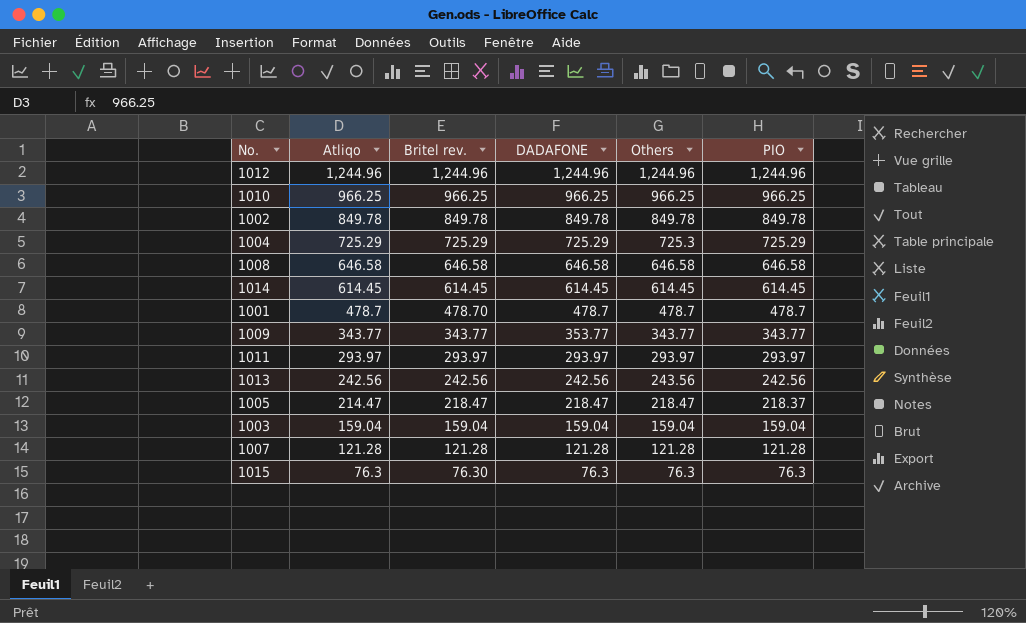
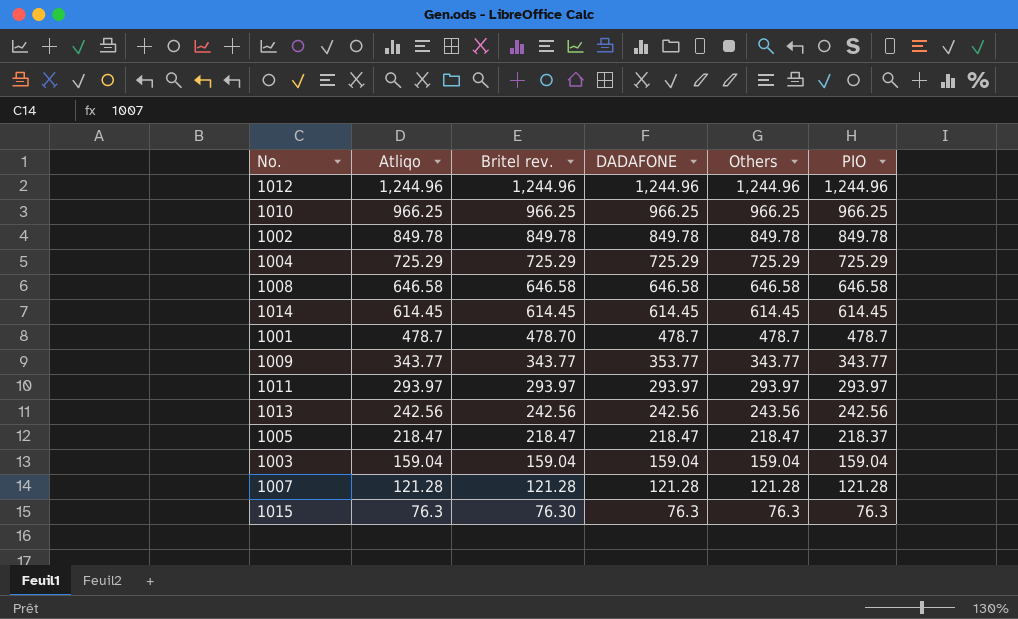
1004 | Others: 725.3 -> 725.29
1005 | Atliqo: 214.47 -> 218.47

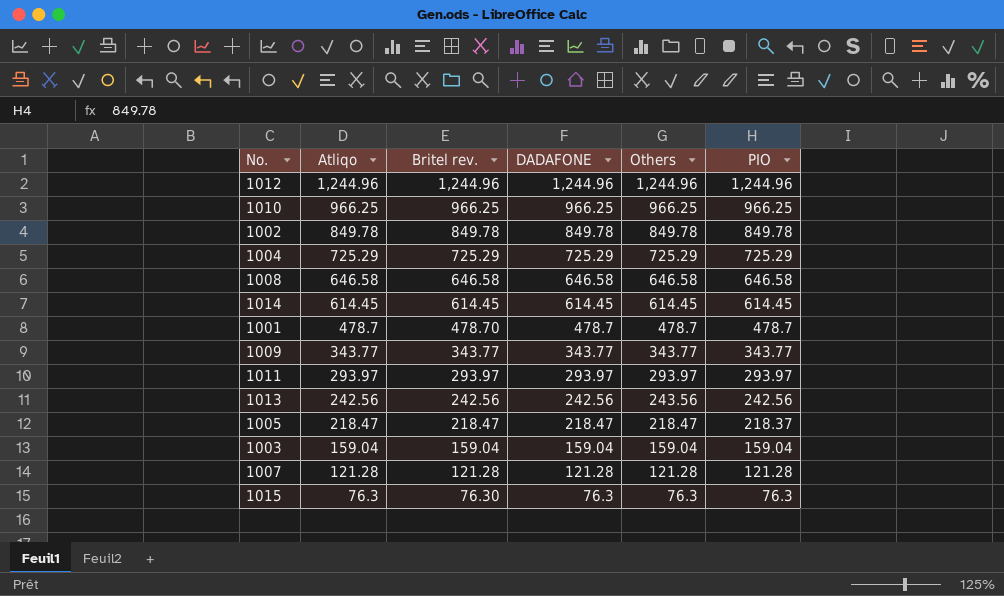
1009 | DADAFONE: 353.77 -> 343.77

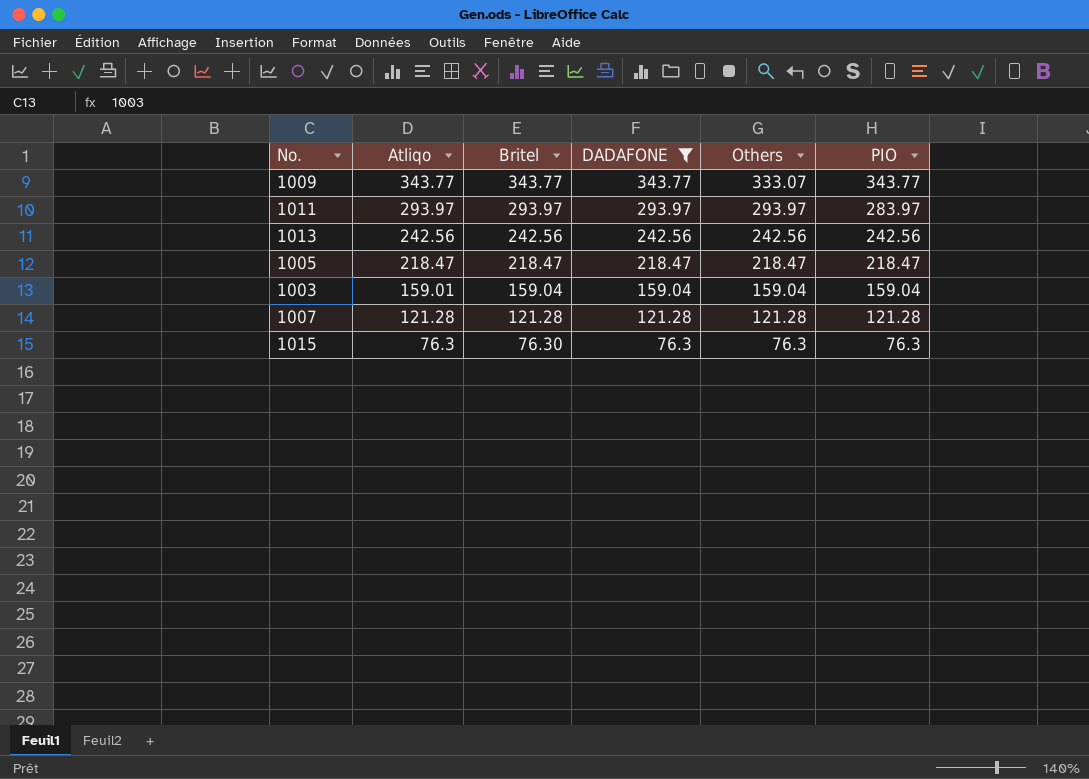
filter: none -> DADAFONE <= 343.77
column name: Britel rev. -> Britel
1009 | Others: 343.77 -> 333.07
1011 | PIO: 293.97 -> 283.97
1013 | Others: 243.56 -> 242.56
1005 | PIO: 218.37 -> 218.47
1003 | Atliqo: 159.04 -> 159.01

